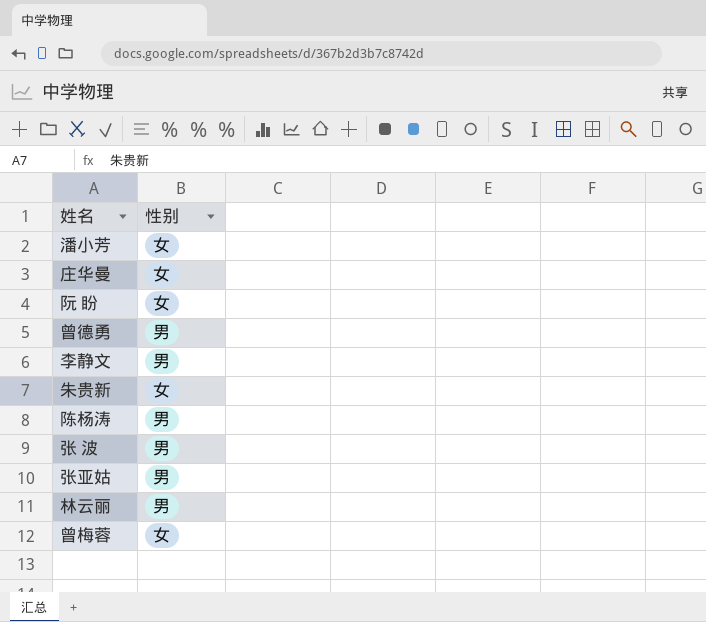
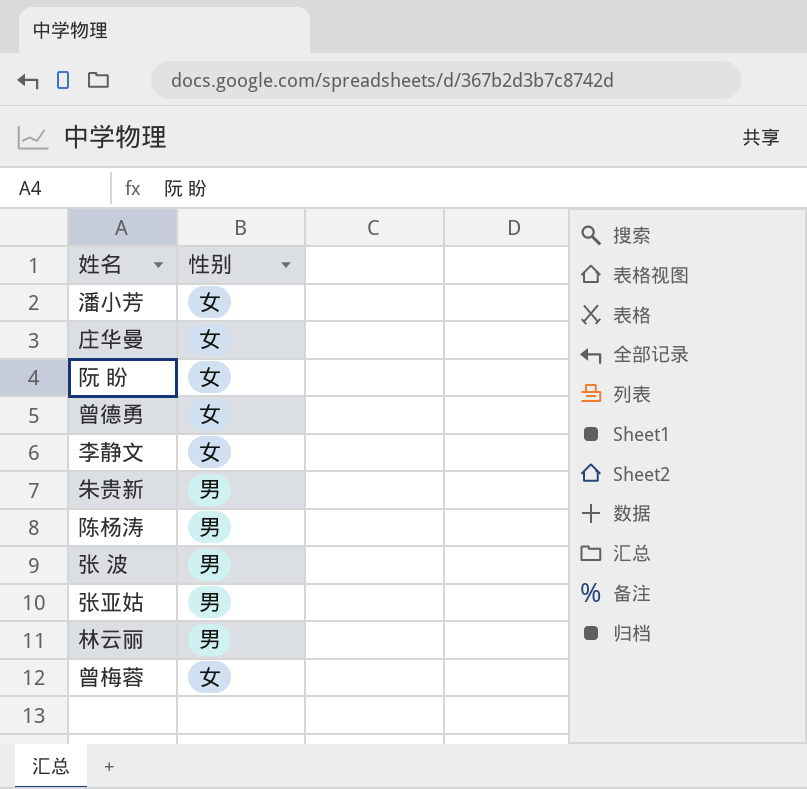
曾德勇 | 性别: 男 -> 女
李静文 | 性别: 男 -> 女
朱贵新 | 性别: 女 -> 男

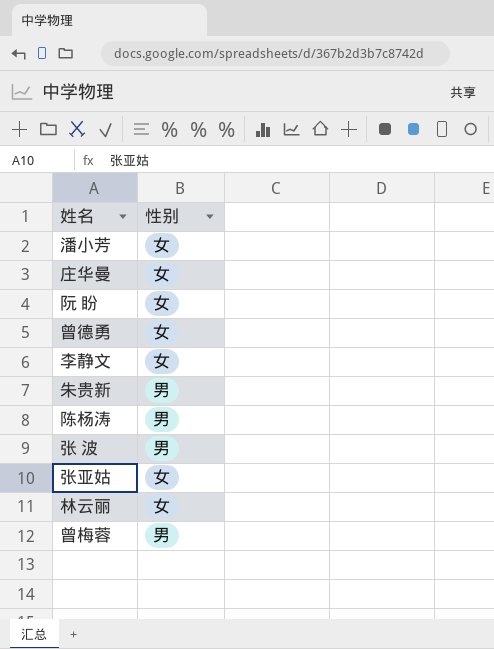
张亚姑 | 性别: 男 -> 女
林云丽 | 性别: 男 -> 女
曾梅蓉 | 性别: 女 -> 男

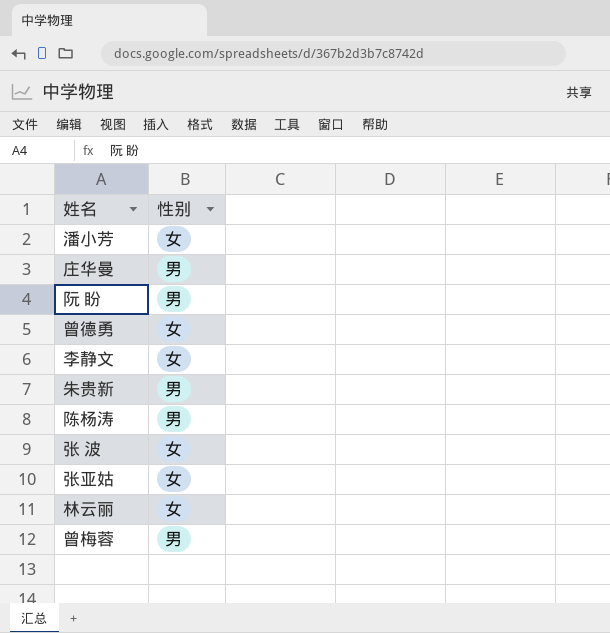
庄华曼 | 性别: 女 -> 男
阮 盼 | 性别: 女 -> 男
张 波 | 性别: 男 -> 女

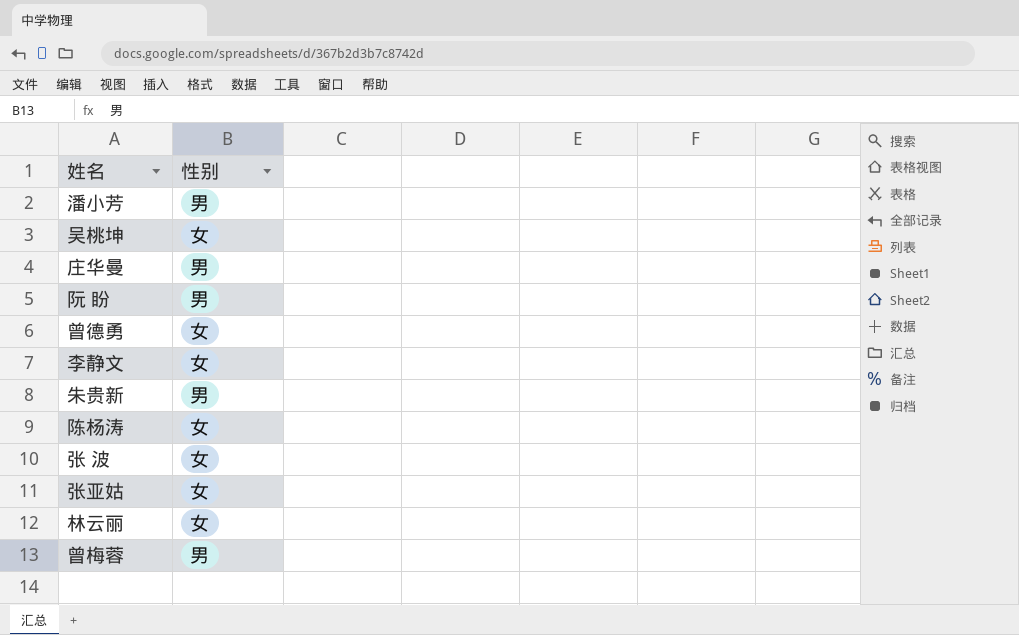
潘小芳 | 性别: 女 -> 男
row 吴桃坤: none -> 女
陈杨涛 | 性别: 男 -> 女

